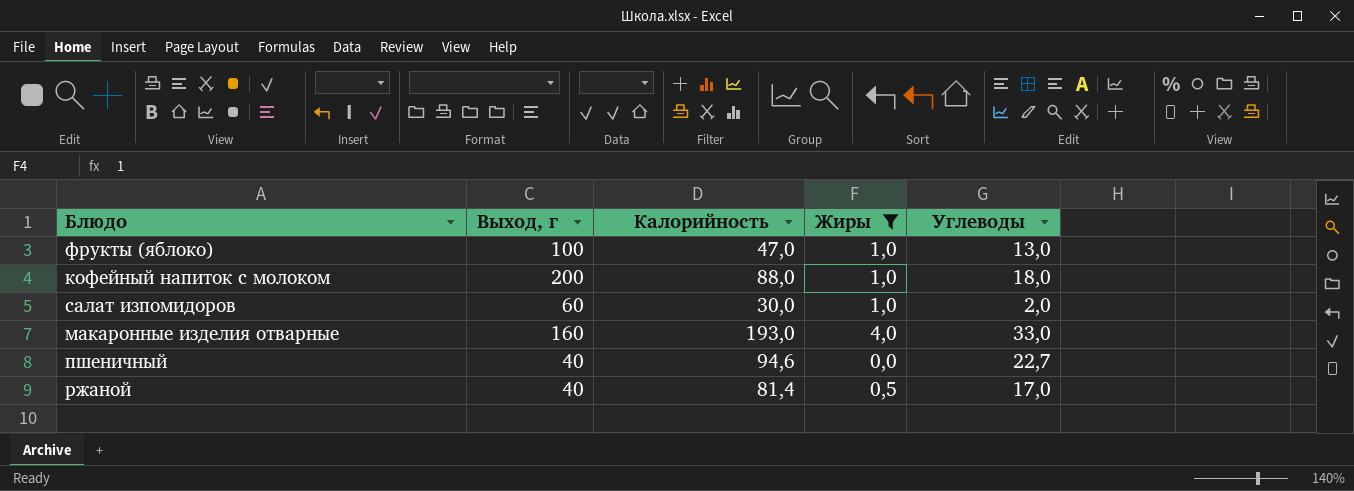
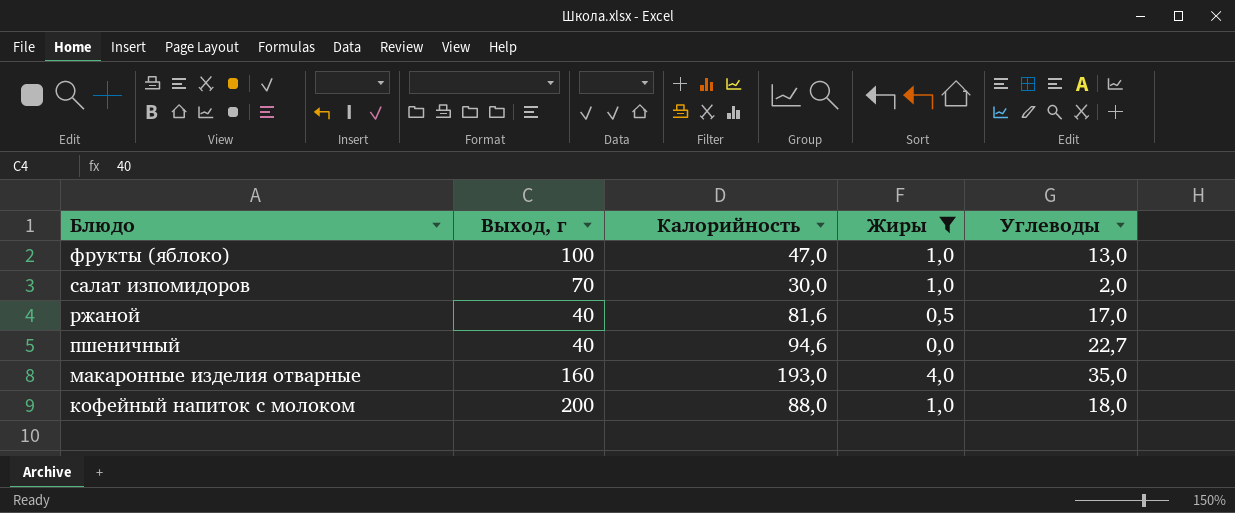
row order: none -> Блюдо descending
салат изпомидоров | Выход, г: 60 -> 70
ржаной | Калорийность: 81,4 -> 81,6
макаронные изделия отварные | Углеводы: 33,0 -> 35,0

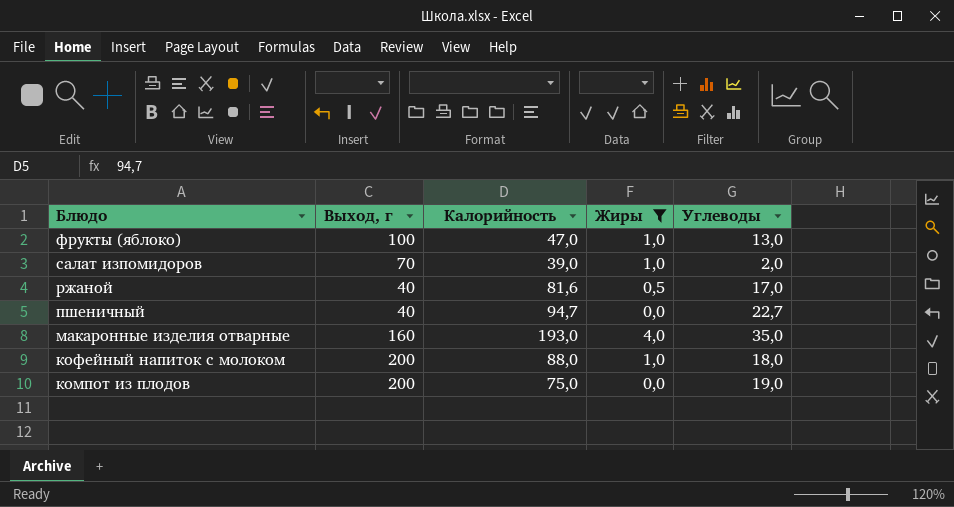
салат изпомидоров | Калорийность: 30,0 -> 39,0
пшеничный | Калорийность: 94,6 -> 94,7
row компот из плодов: none -> 200 | 75,0 | 0,0 | 19,0

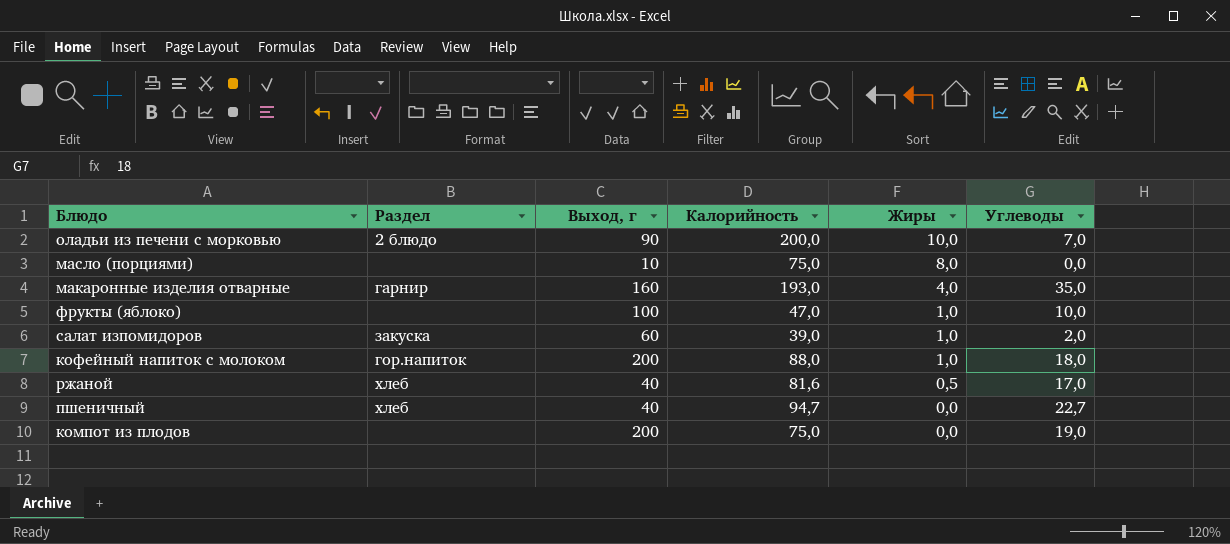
filter: Жиры <= 4,0 -> none
row order: Блюдо descending -> Жиры descending
column Раздел | position: none -> 2
фрукты (яблоко) | Углеводы: 13,0 -> 10,0
салат изпомидоров | Выход, г: 70 -> 60

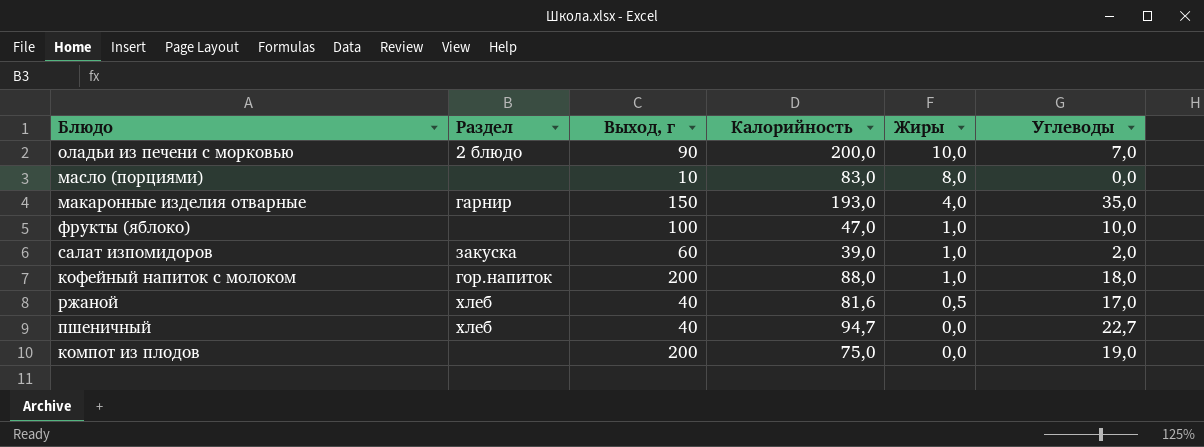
масло (порциями) | Калорийность: 75,0 -> 83,0
макаронные изделия отварные | Выход, г: 160 -> 150

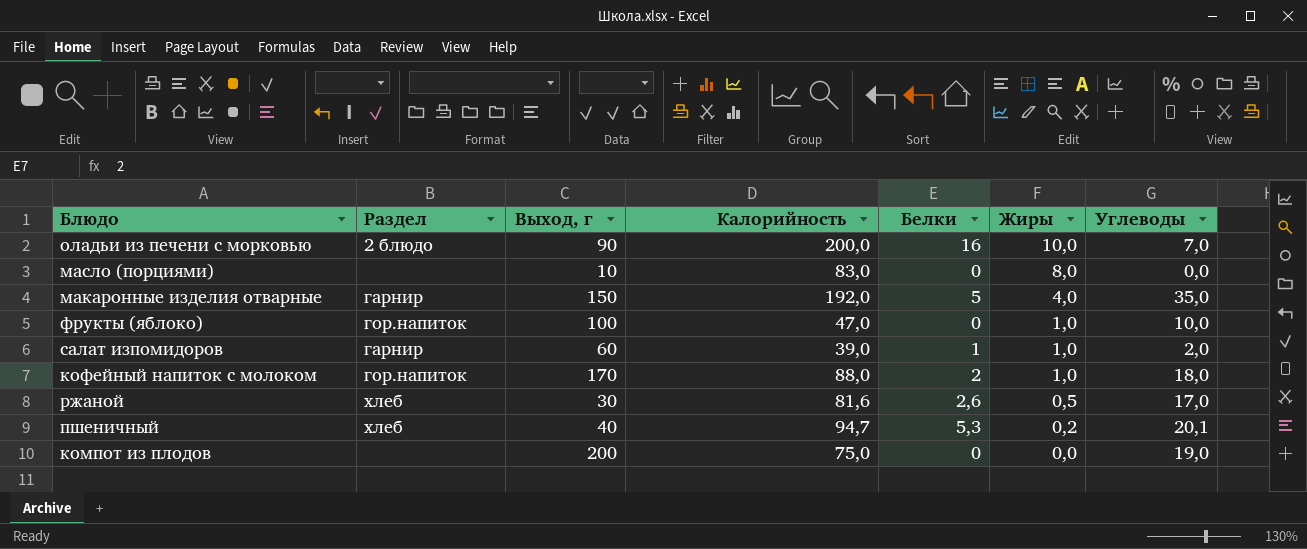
column Белки | position: none -> 5
макаронные изделия отварные | Калорийность: 193,0 -> 192,0
фрукты (яблоко) | Раздел: none -> гор.напиток
салат изпомидоров | Раздел: закуска -> гарнир
кофейный напиток с молоком | Выход, г: 200 -> 170
ржаной | Выход, г: 40 -> 30
пшеничный | Жиры: 0,0 -> 0,2
пшеничный | Углеводы: 22,7 -> 20,1

